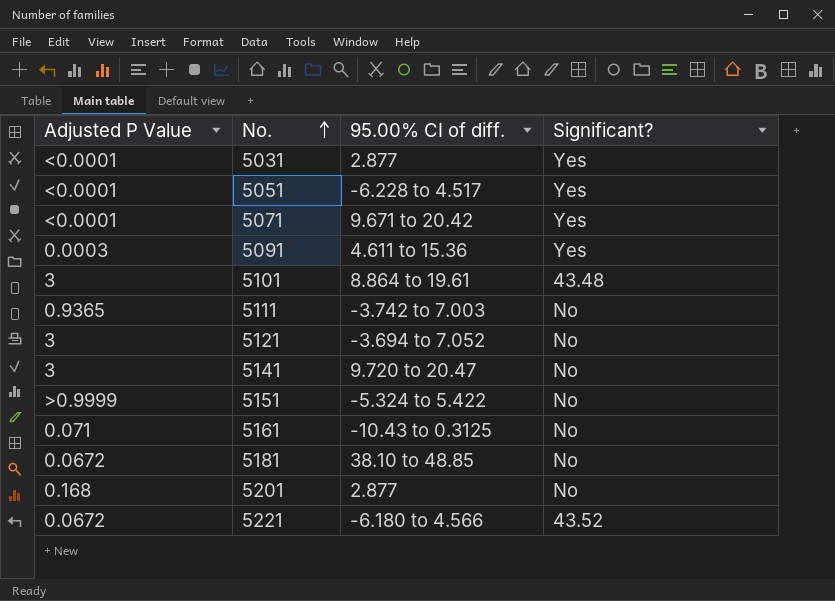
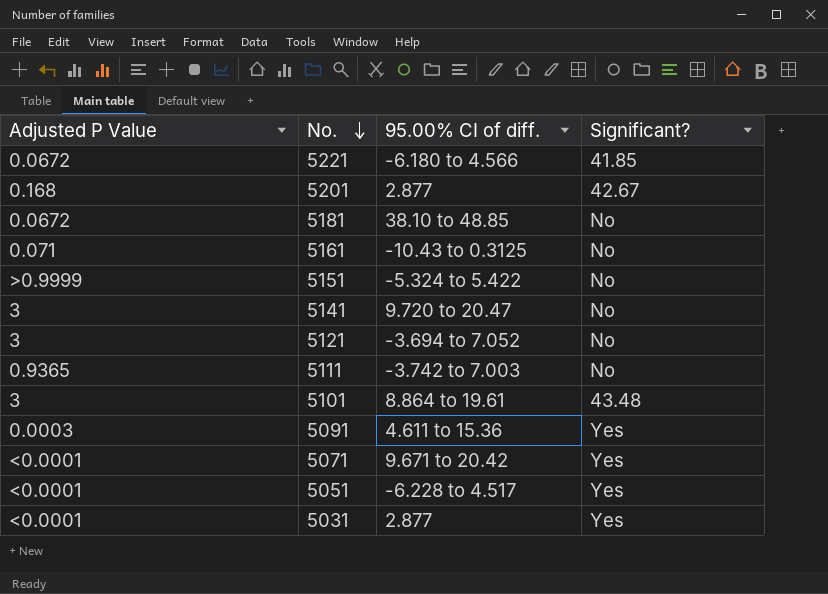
row order: No. ascending -> No. descending
5221 | Significant?: 43.52 -> 41.85
5201 | Significant?: No -> 42.67

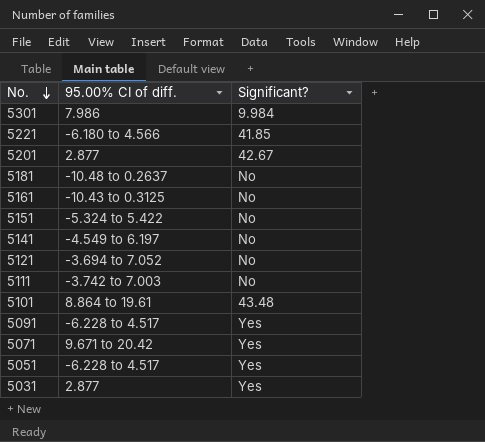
column Adjusted P Value | position: 1 -> none
row 5301: none -> 7.986 | 9.984
5181 | 95.00% CI of diff.: 38.10 to 48.85 -> -10.48 to 0.2637
5141 | 95.00% CI of diff.: 9.720 to 20.47 -> -4.549 to 6.197
5091 | 95.00% CI of diff.: 4.611 to 15.36 -> -6.228 to 4.517

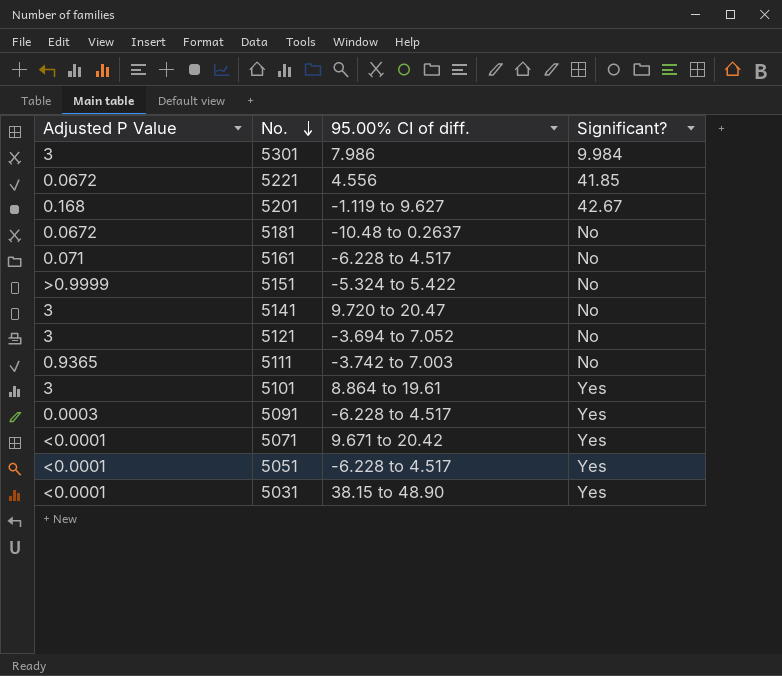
column Adjusted P Value | position: none -> 1
5221 | 95.00% CI of diff.: -6.180 to 4.566 -> 4.556
5201 | 95.00% CI of diff.: 2.877 -> -1.119 to 9.627
5161 | 95.00% CI of diff.: -10.43 to 0.3125 -> -6.228 to 4.517
5141 | 95.00% CI of diff.: -4.549 to 6.197 -> 9.720 to 20.47
5101 | Significant?: 43.48 -> Yes
5031 | 95.00% CI of diff.: 2.877 -> 38.15 to 48.90

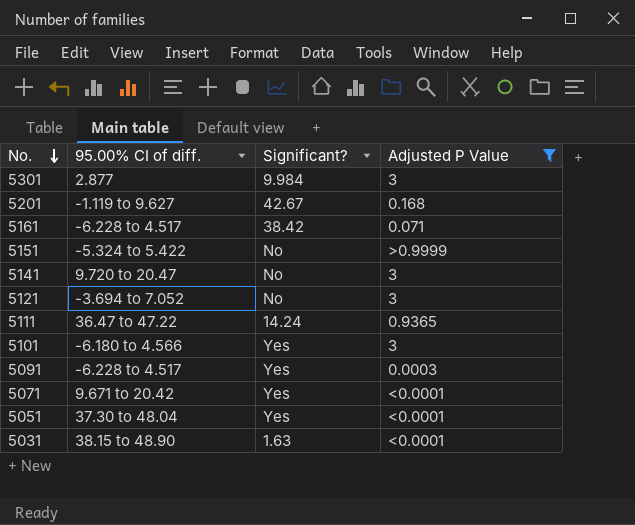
filter: none -> Adjusted P Value != 0.0672
column Adjusted P Value | position: 1 -> 4
5301 | 95.00% CI of diff.: 7.986 -> 2.877
5161 | Significant?: No -> 38.42
5111 | 95.00% CI of diff.: -3.742 to 7.003 -> 36.47 to 47.22
5111 | Significant?: No -> 14.24
5101 | 95.00% CI of diff.: 8.864 to 19.61 -> -6.180 to 4.566
5051 | 95.00% CI of diff.: -6.228 to 4.517 -> 37.30 to 48.04
5031 | Significant?: Yes -> 1.63

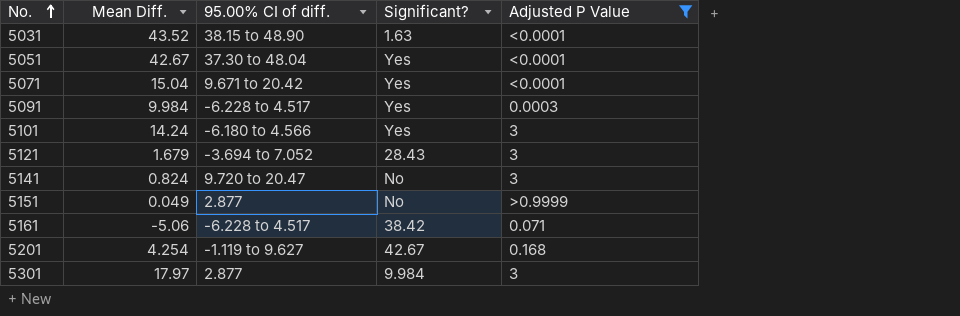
row order: No. descending -> No. ascending
column Mean Diff. | position: none -> 2
row 5111: 36.47 to 47.22 | 14.24 | 0.9365 -> none
5121 | Significant?: No -> 28.43
5151 | 95.00% CI of diff.: -5.324 to 5.422 -> 2.877

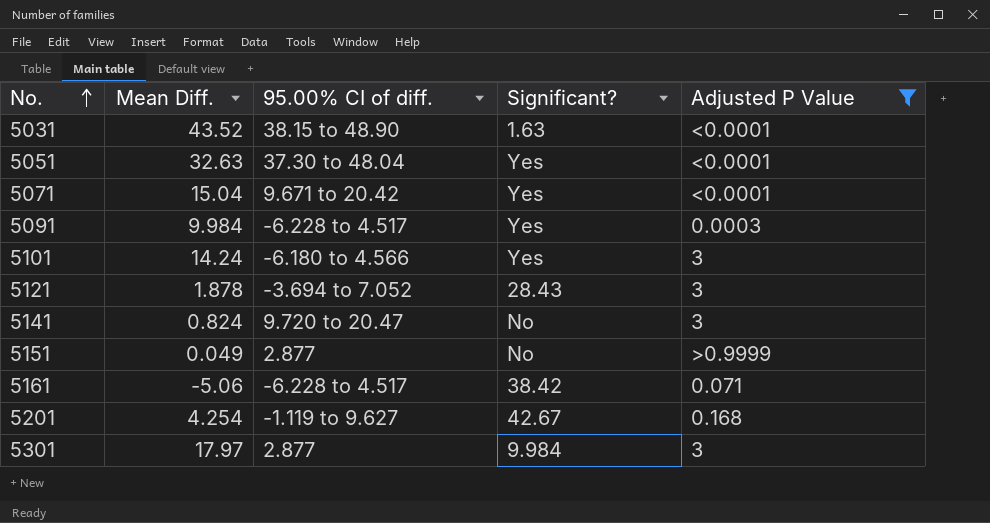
5051 | Mean Diff.: 42.67 -> 32.63
5121 | Mean Diff.: 1.679 -> 1.878

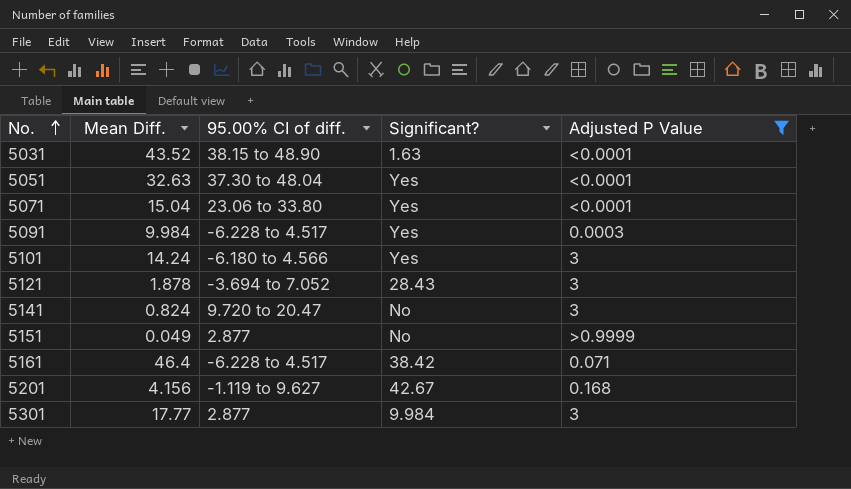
5071 | 95.00% CI of diff.: 9.671 to 20.42 -> 23.06 to 33.80
5161 | Mean Diff.: -5.06 -> 46.4
5201 | Mean Diff.: 4.254 -> 4.156
5301 | Mean Diff.: 17.97 -> 17.77

